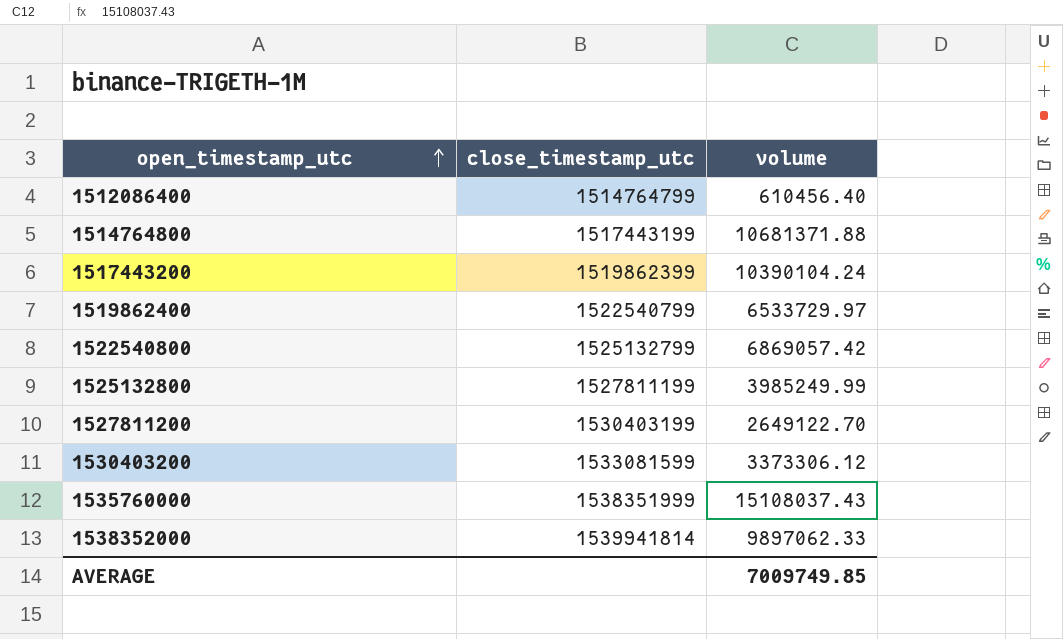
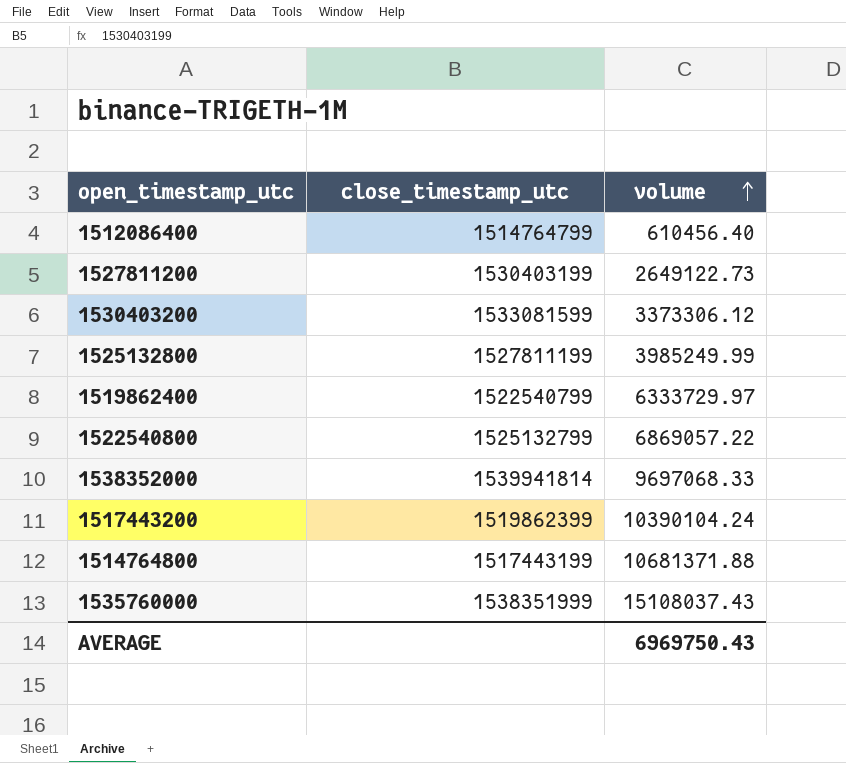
row order: open_timestamp_utc ascending -> volume ascending
1527811200 | volume: 2649122.70 -> 2649122.73
1519862400 | volume: 6533729.97 -> 6333729.97
1522540800 | volume: 6869057.42 -> 6869057.22
1538352000 | volume: 9897062.33 -> 9697068.33
AVERAGE | volume: 7009749.85 -> 6969750.43

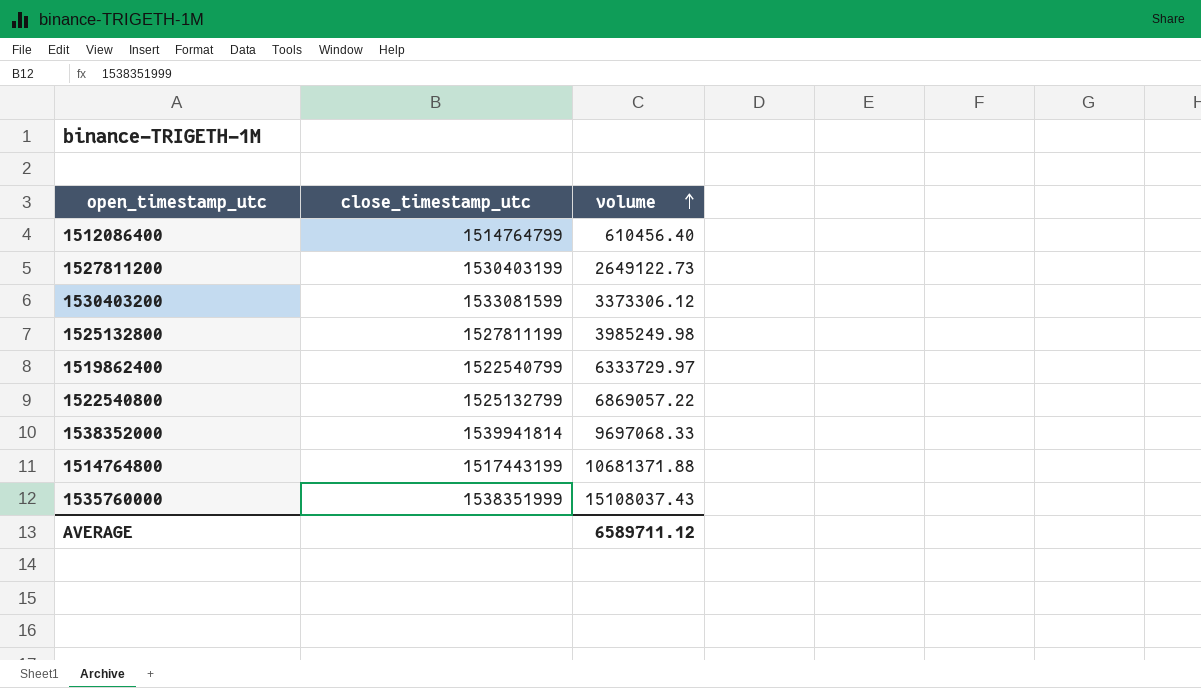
row 1517443200: 1519862399 | 10390104.24 -> none
1525132800 | volume: 3985249.99 -> 3985249.98
AVERAGE | volume: 6969750.43 -> 6589711.12

